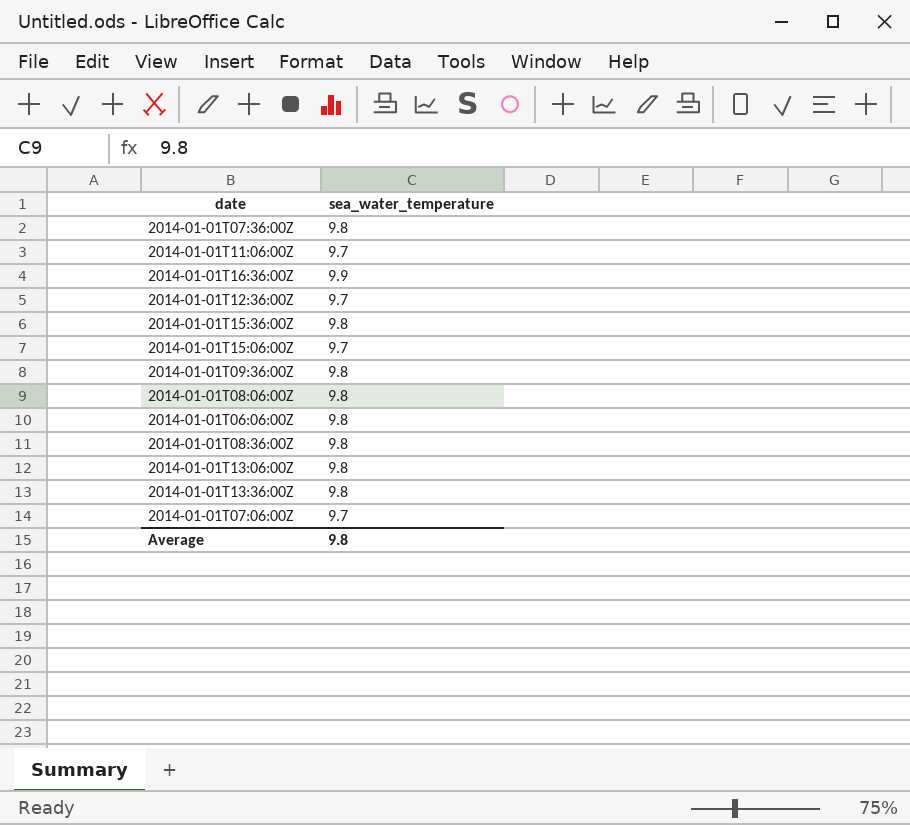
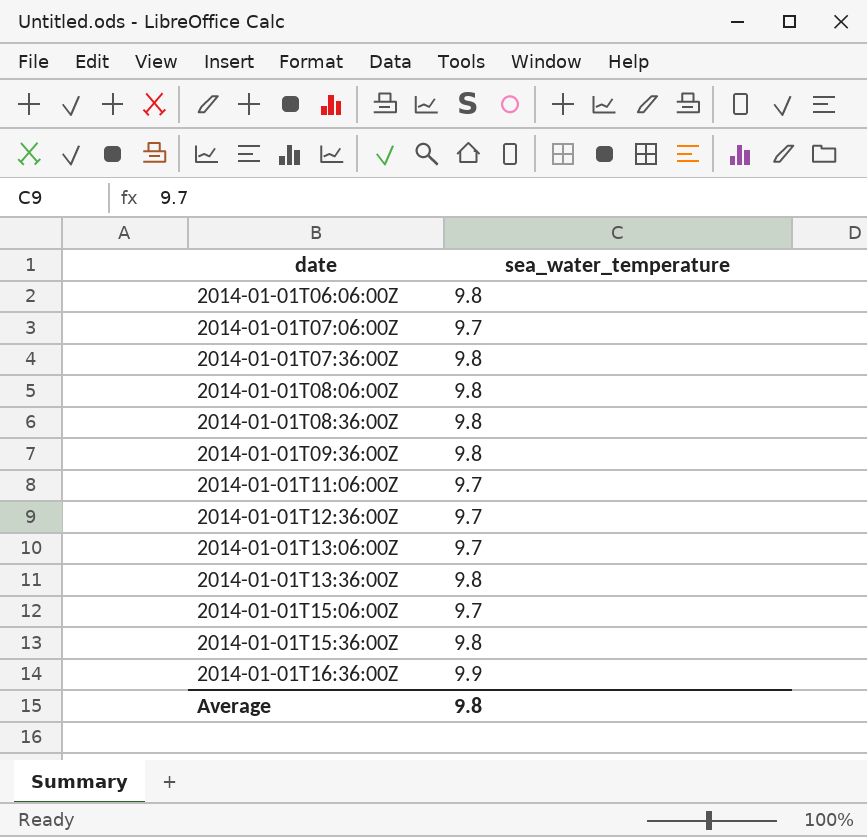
row order: none -> date ascending
2014-01-01T13:06:00Z | sea_water_temperature: 9.8 -> 9.7

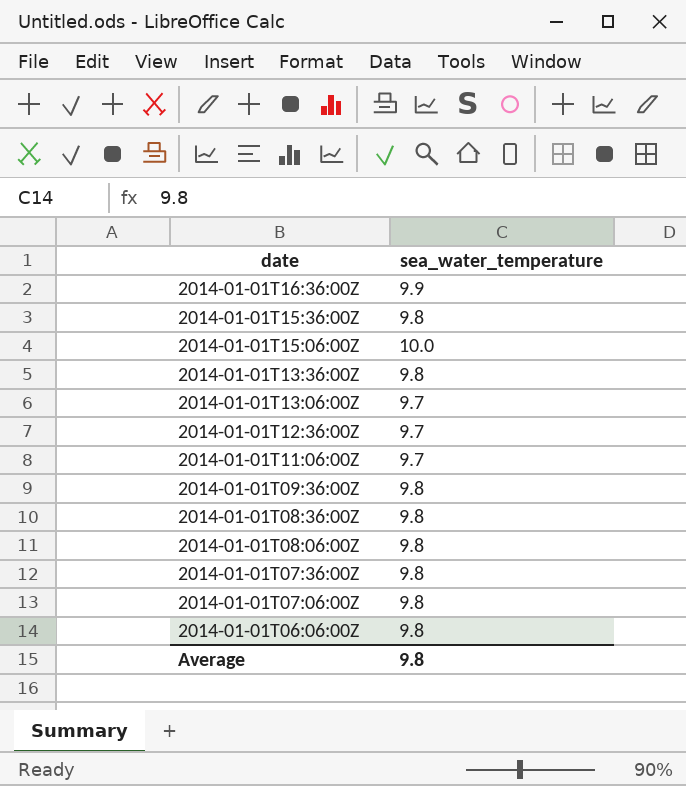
row order: date ascending -> date descending
2014-01-01T15:06:00Z | sea_water_temperature: 9.7 -> 10.0
2014-01-01T07:06:00Z | sea_water_temperature: 9.7 -> 9.8

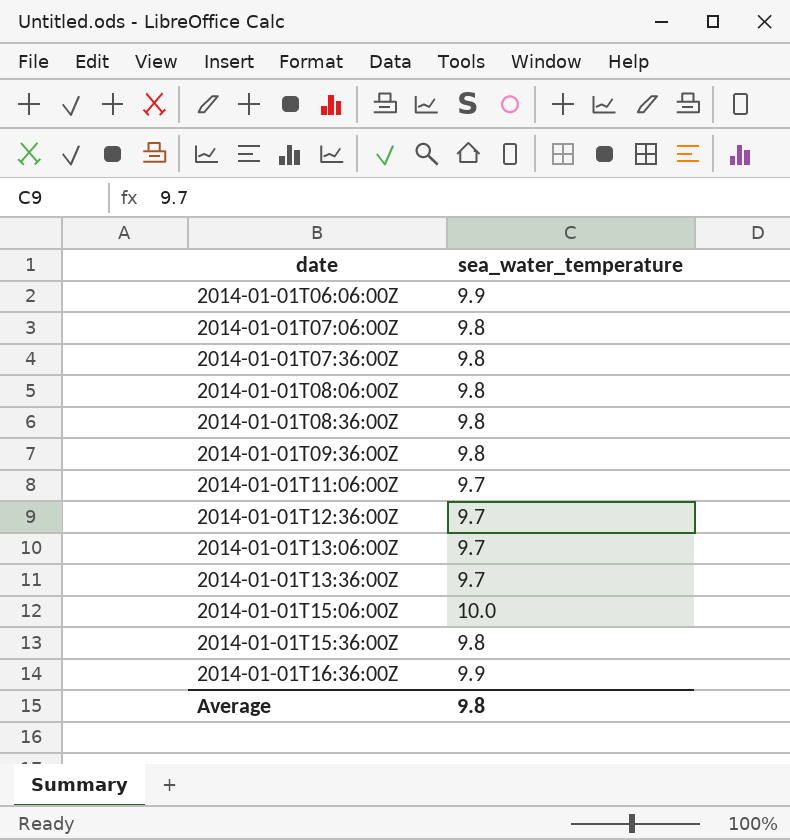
row order: date descending -> date ascending
2014-01-01T06:06:00Z | sea_water_temperature: 9.8 -> 9.9
2014-01-01T13:36:00Z | sea_water_temperature: 9.8 -> 9.7

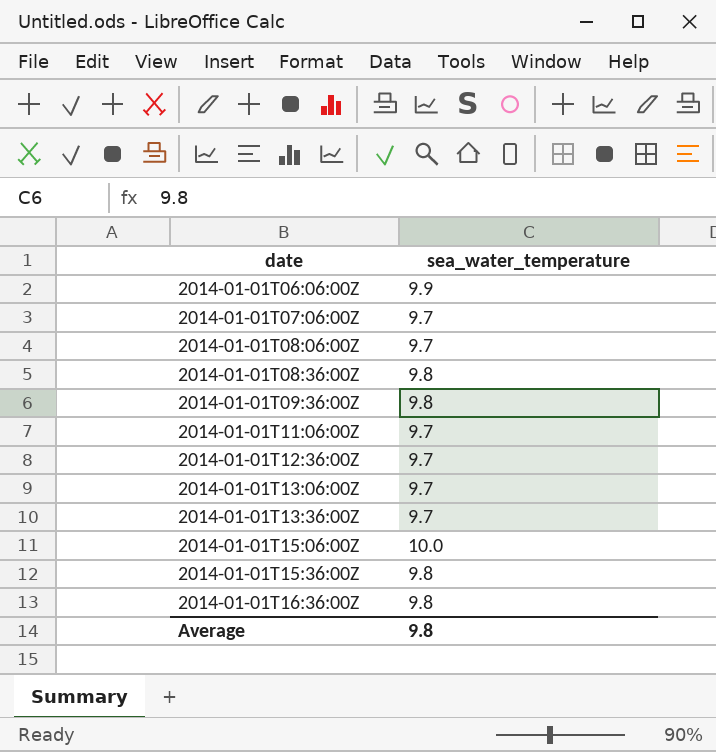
row 2014-01-01T07:36:00Z: 9.8 -> none
2014-01-01T07:06:00Z | sea_water_temperature: 9.8 -> 9.7
2014-01-01T08:06:00Z | sea_water_temperature: 9.8 -> 9.7
2014-01-01T16:36:00Z | sea_water_temperature: 9.9 -> 9.8

